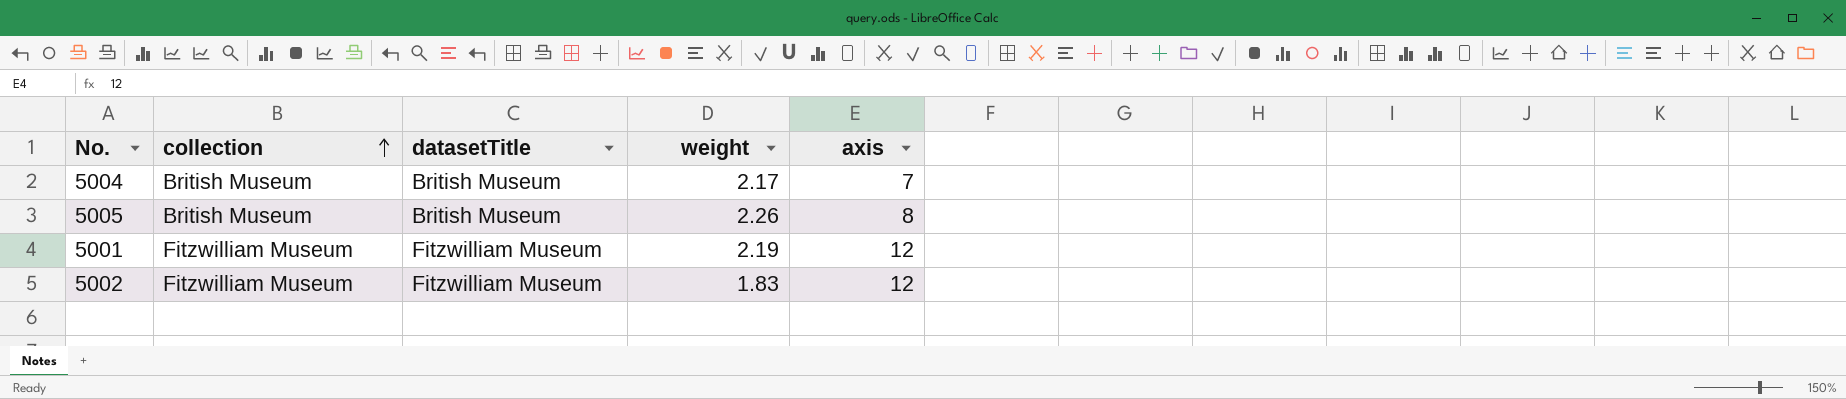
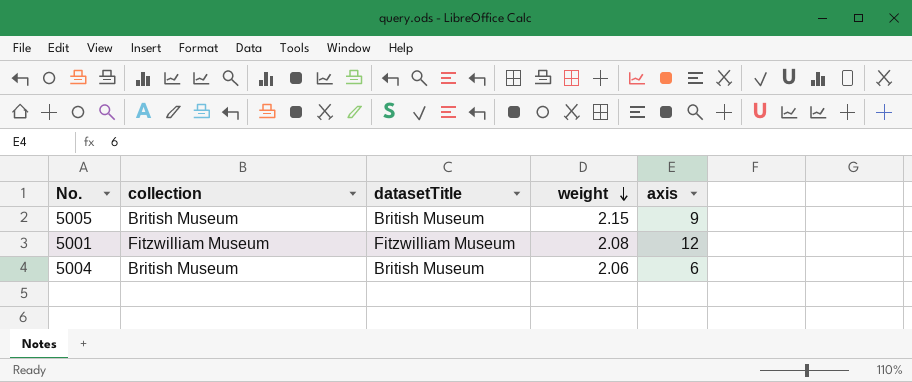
row order: collection ascending -> weight descending
row 5002: Fitzwilliam Museum | Fitzwilliam Museum | 1.83 | 12 -> none
5005 | weight: 2.26 -> 2.15
5005 | axis: 8 -> 9
5001 | weight: 2.19 -> 2.08
5004 | weight: 2.17 -> 2.06
5004 | axis: 7 -> 6

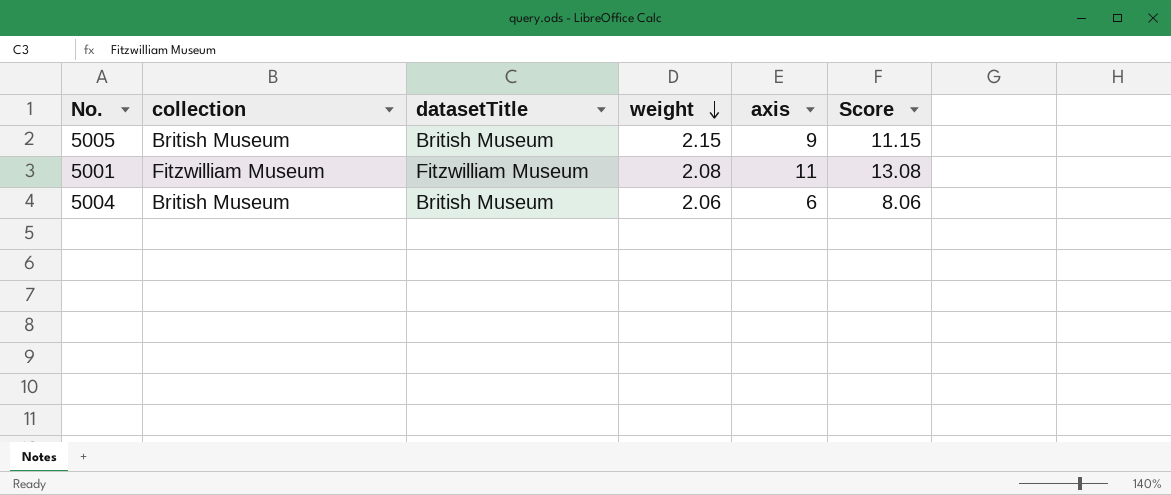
column Score | formula: none -> [weight] + [axis]
5001 | axis: 12 -> 11

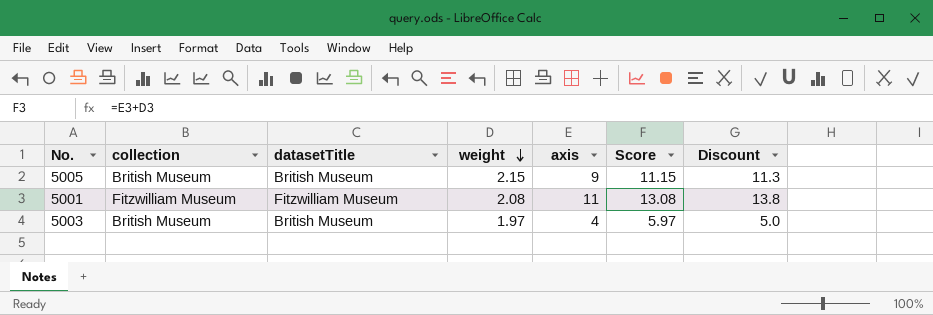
column Discount | formula: none -> [axis] * 1.25
row 5004: British Museum | British Museum | 2.06 | 6 | 8.06 -> none
row 5003: none -> British Museum | British Museum | 1.97 | 4 | 5.97 | 5.0

